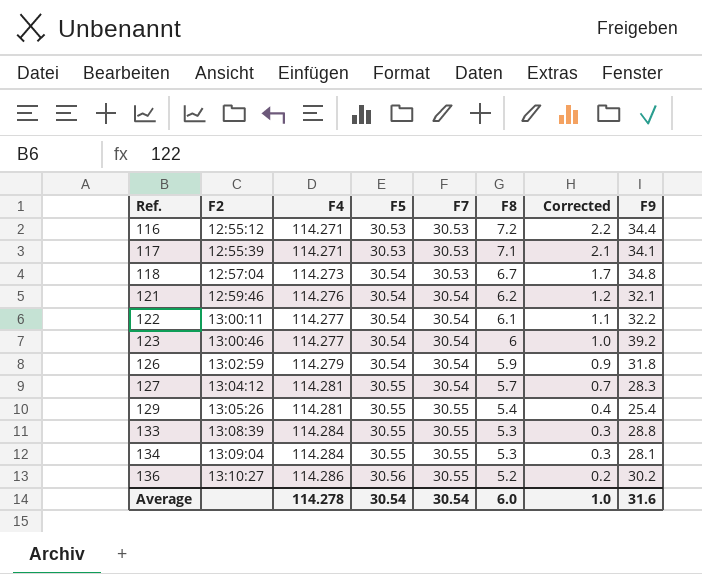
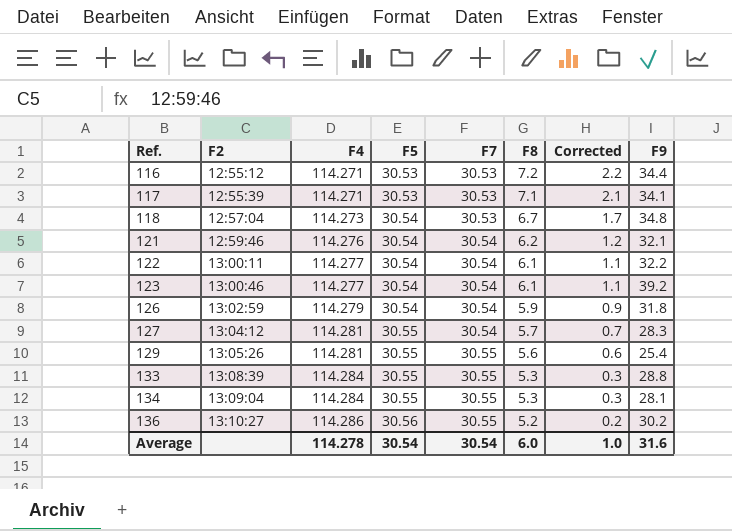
123 | F8: 6 -> 6.1
123 | Corrected: 1.0 -> 1.1
129 | F8: 5.4 -> 5.6
129 | Corrected: 0.4 -> 0.6

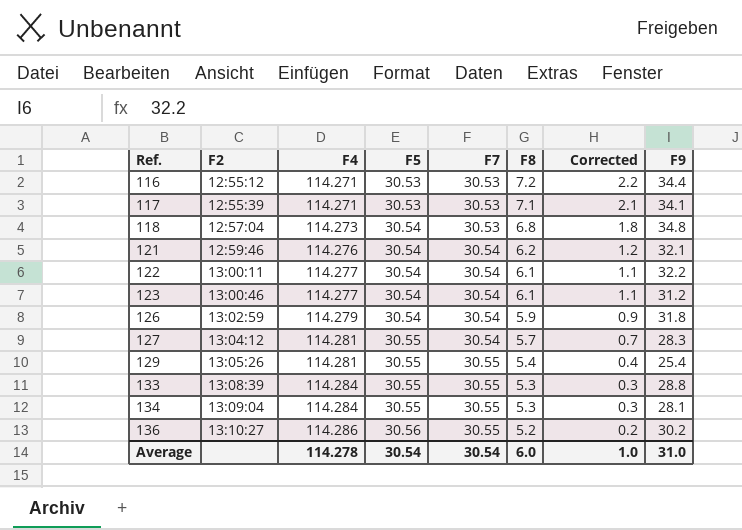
118 | F8: 6.7 -> 6.8
118 | Corrected: 1.7 -> 1.8
123 | F9: 39.2 -> 31.2
129 | F8: 5.6 -> 5.4
129 | Corrected: 0.6 -> 0.4
Average | F9: 31.6 -> 31.0

